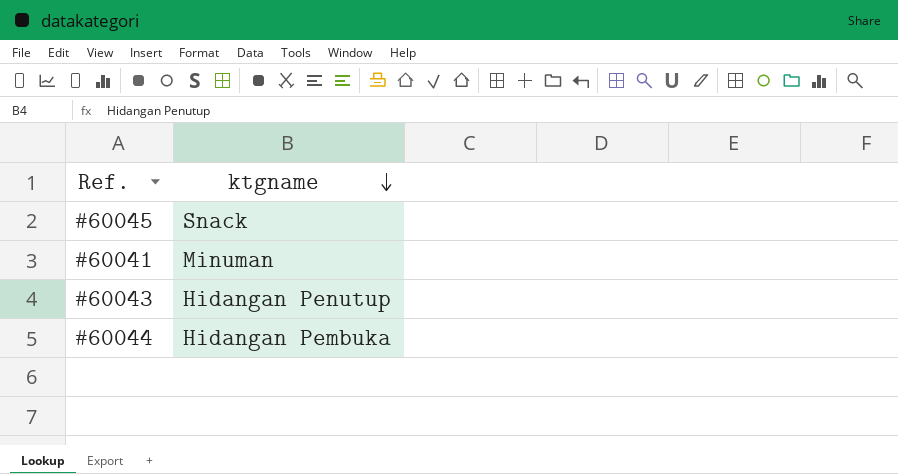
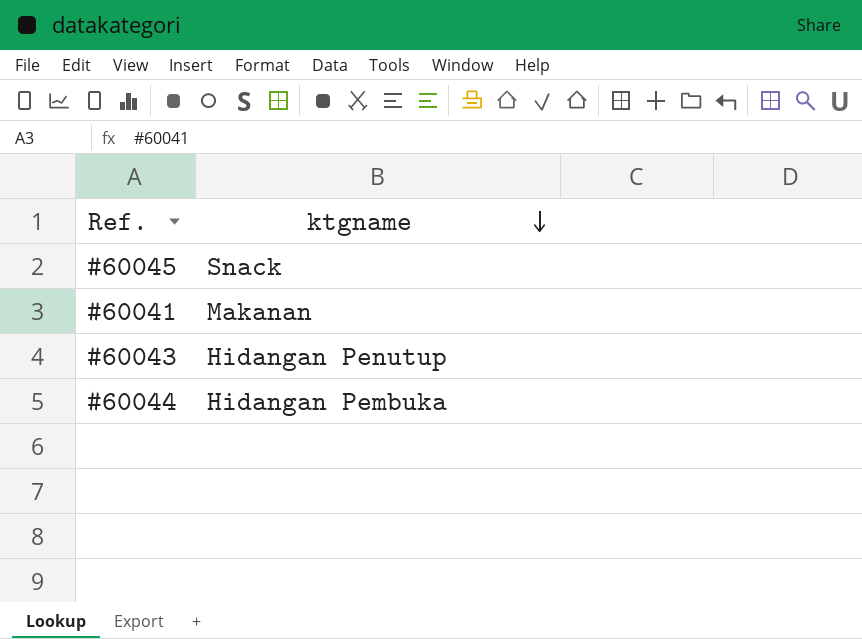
#60041 | ktgname: Minuman -> Makanan

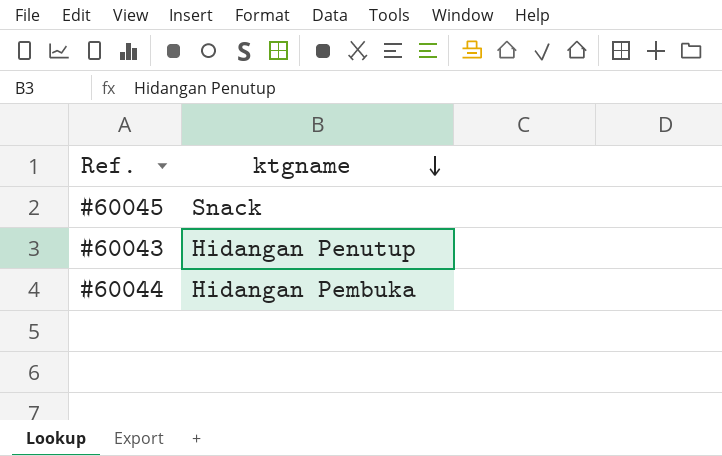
row #60041: Makanan -> none

